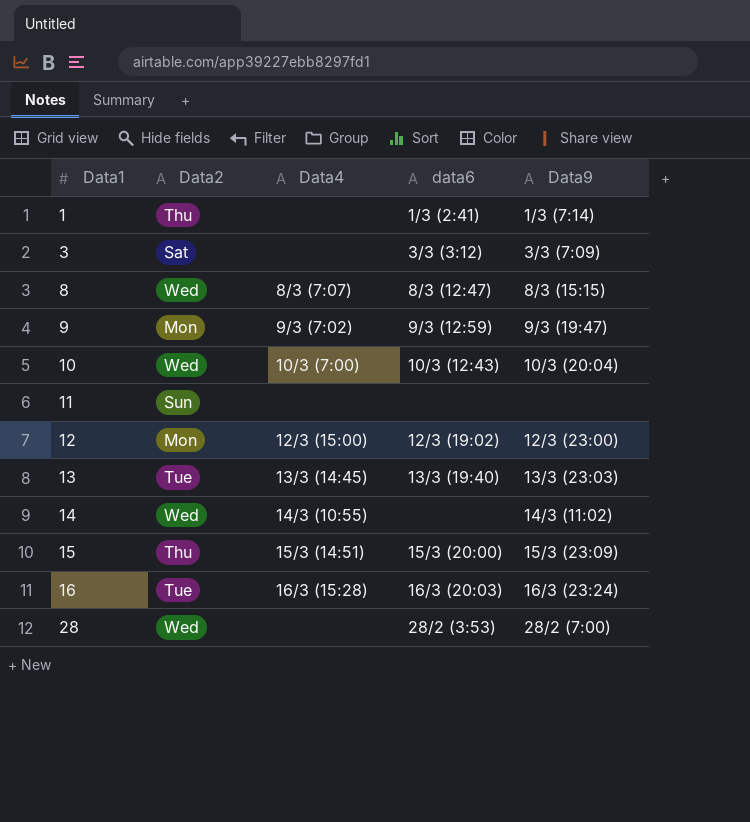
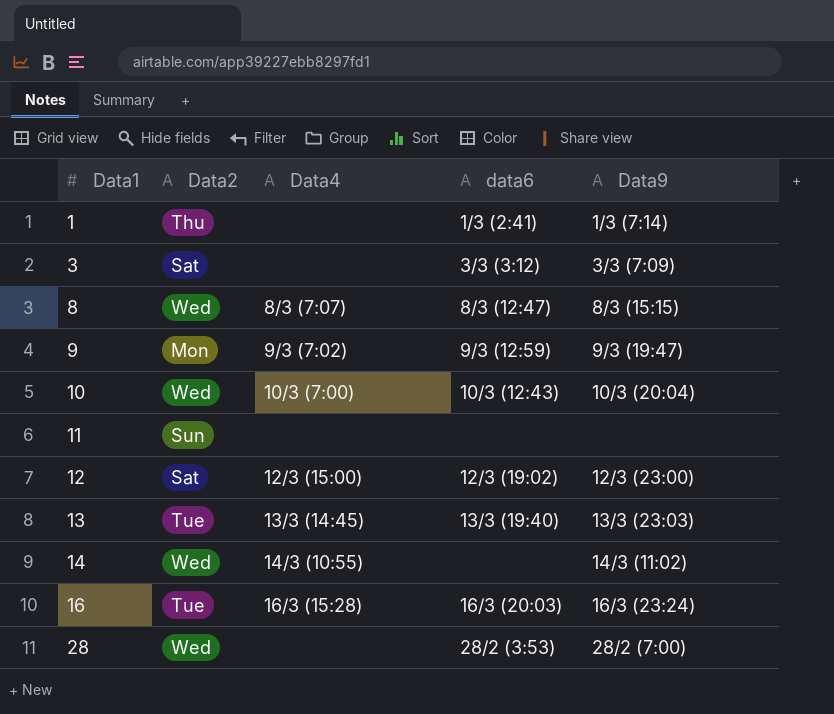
row 15: Thu | 15/3 (14:51) | 15/3 (20:00) | 15/3 (23:09) -> none
12 | Data2: Mon -> Sat

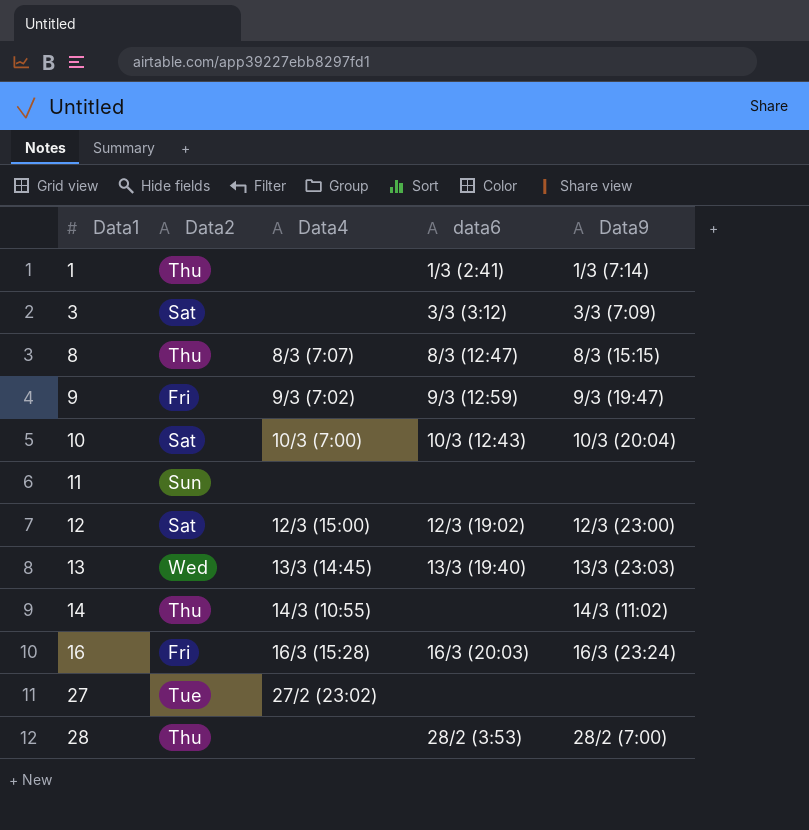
8 | Data2: Wed -> Thu
9 | Data2: Mon -> Fri
10 | Data2: Wed -> Sat
13 | Data2: Tue -> Wed
14 | Data2: Wed -> Thu
16 | Data2: Tue -> Fri
row 27: none -> Tue | 27/2 (23:02) | none | none
28 | Data2: Wed -> Thu

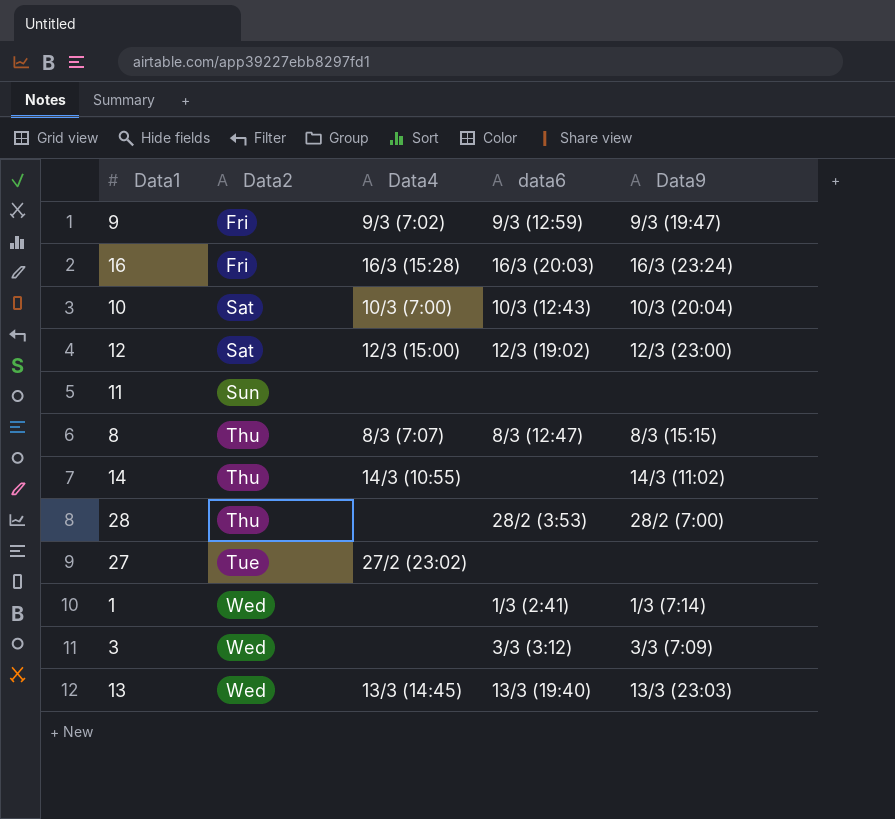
row order: Data1 ascending -> Data2 ascending
1 | Data2: Thu -> Wed
3 | Data2: Sat -> Wed

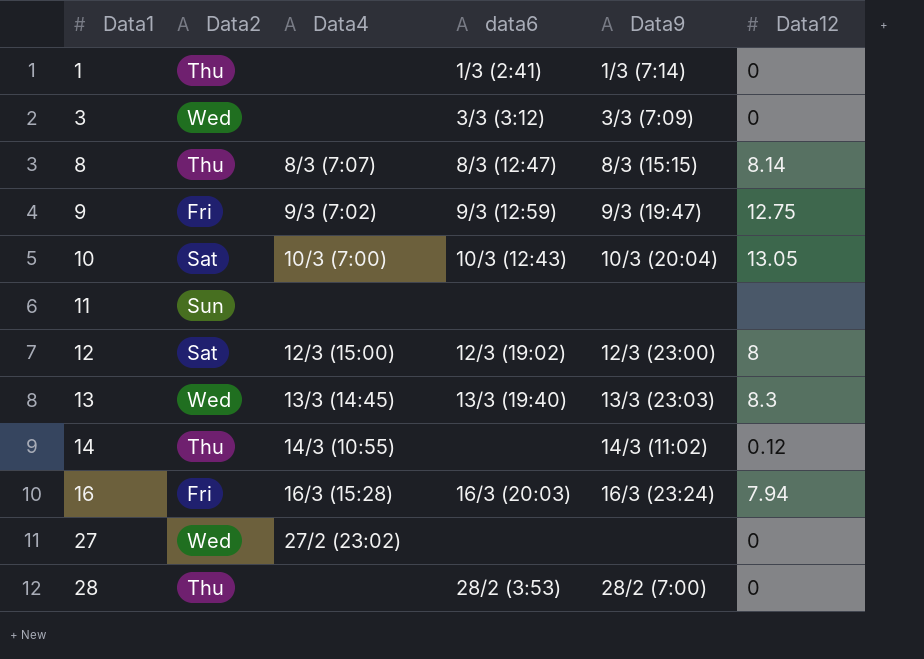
row order: Data2 ascending -> Data1 ascending
column Data12 | position: none -> 6
1 | Data2: Wed -> Thu
27 | Data2: Tue -> Wed

